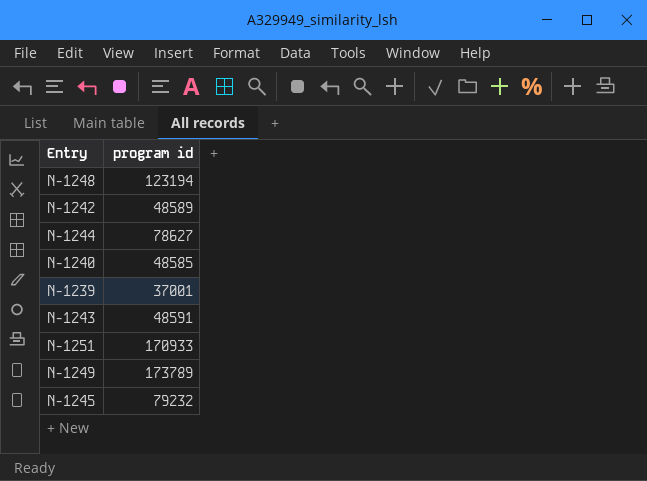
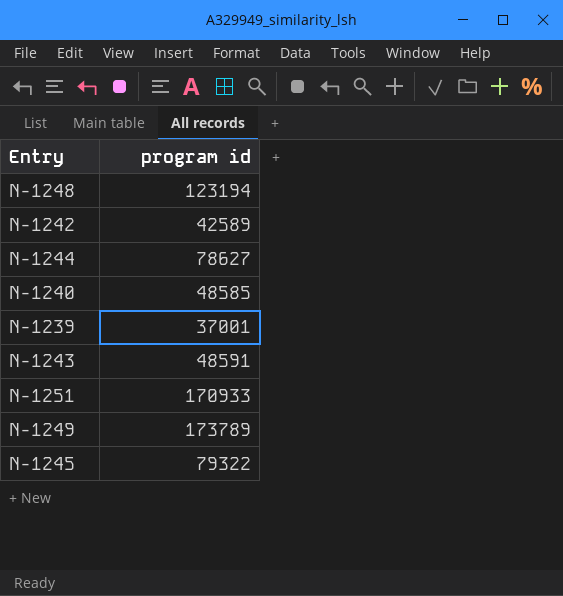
N-1242 | program id: 48589 -> 42589
N-1245 | program id: 79232 -> 79322

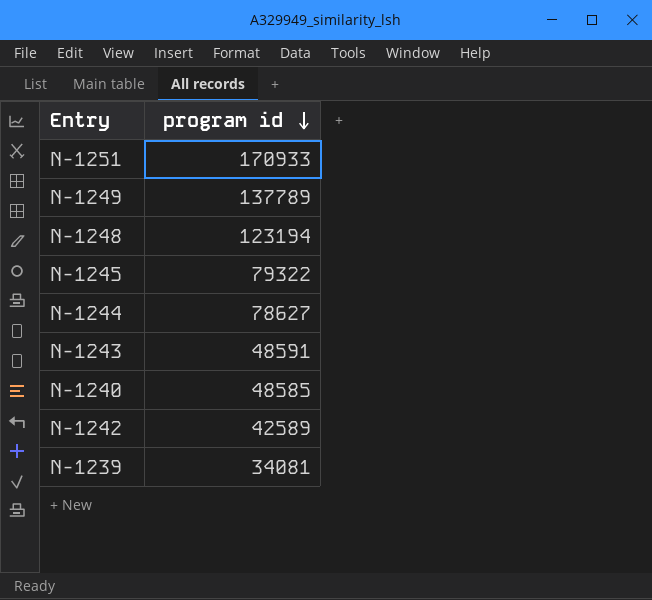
row order: none -> program id descending
N-1249 | program id: 173789 -> 137789
N-1239 | program id: 37001 -> 34081

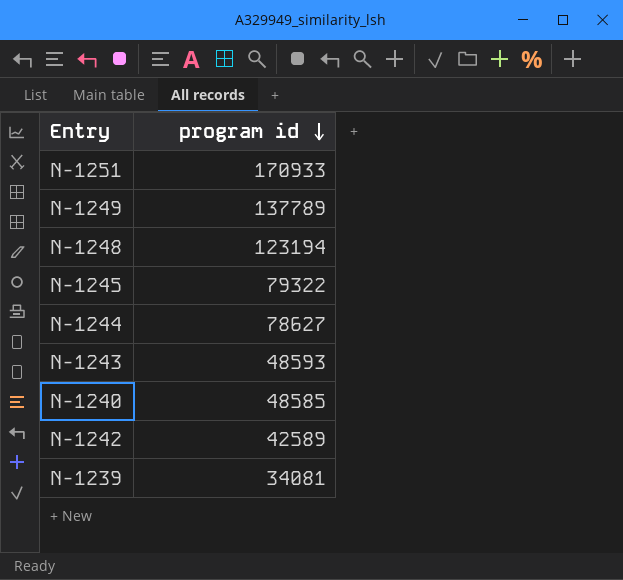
N-1243 | program id: 48591 -> 48593

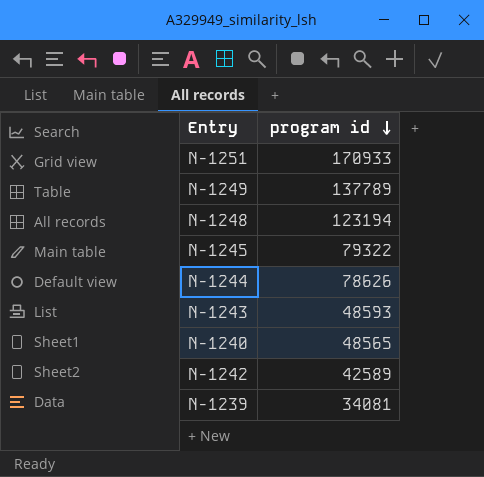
N-1244 | program id: 78627 -> 78626
N-1240 | program id: 48585 -> 48565

